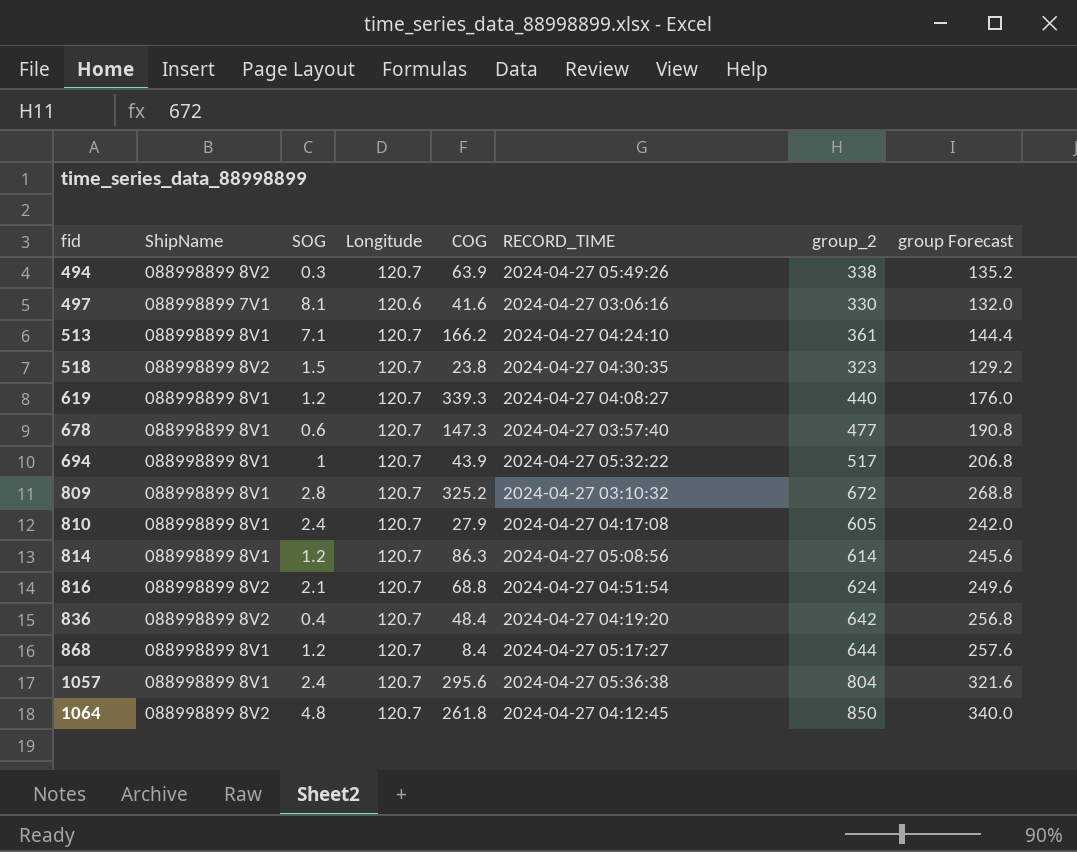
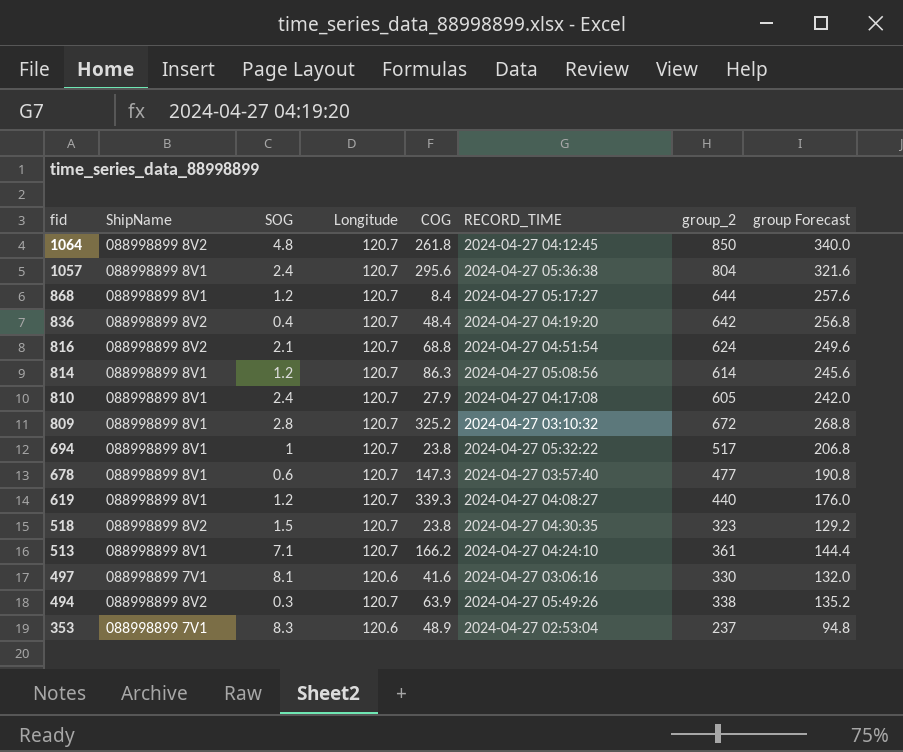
row order: fid ascending -> fid descending
694 | COG: 43.9 -> 23.8
row 353: none -> 088998899 7V1 | 8.3 | 120.6 | 48.9 | 2024-04-27 02:53:04 | 237 | 94.8

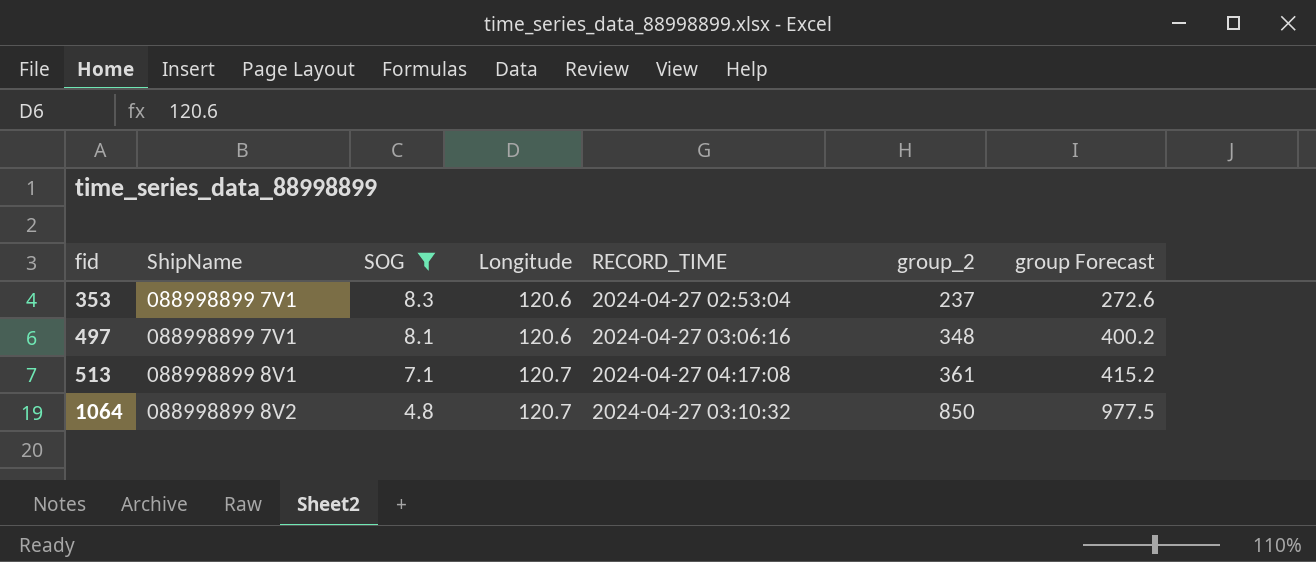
filter: none -> SOG >= 4.8
row order: fid descending -> fid ascending
column COG | position: 5 -> none
column group Forecast | formula: [group_2] * 0.4 -> [group_2] * 1.15
497 | group_2: 330 -> 348
513 | RECORD_TIME: 2024-04-27 04:24:10 -> 2024-04-27 04:17:08
1064 | RECORD_TIME: 2024-04-27 04:12:45 -> 2024-04-27 03:10:32

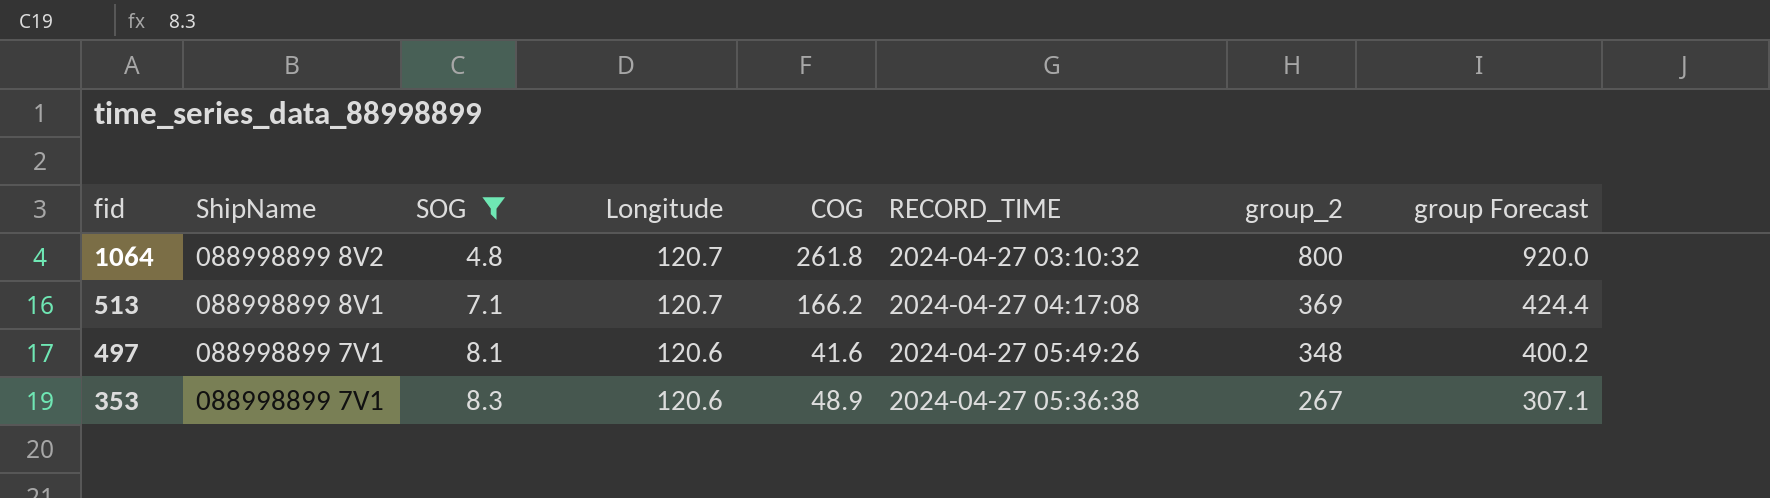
row order: fid ascending -> fid descending
column COG | position: none -> 5
1064 | group_2: 850 -> 800
1064 | group Forecast: 977.5 -> 920.0
513 | group_2: 361 -> 369
513 | group Forecast: 415.2 -> 424.4
497 | RECORD_TIME: 2024-04-27 03:06:16 -> 2024-04-27 05:49:26
353 | RECORD_TIME: 2024-04-27 02:53:04 -> 2024-04-27 05:36:38
353 | group_2: 237 -> 267
353 | group Forecast: 272.6 -> 307.1

